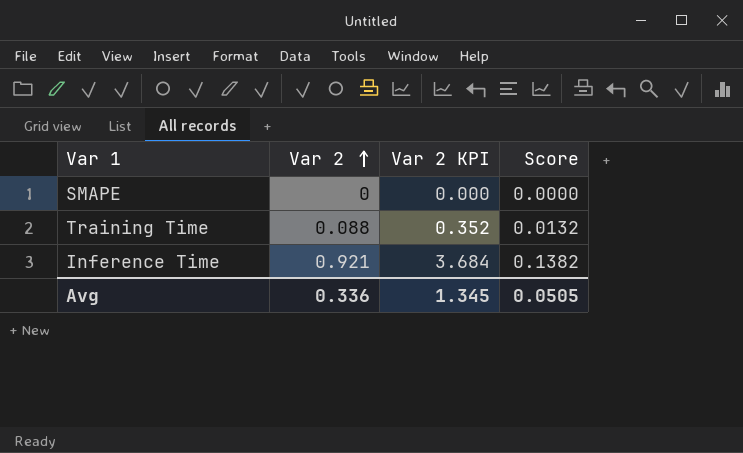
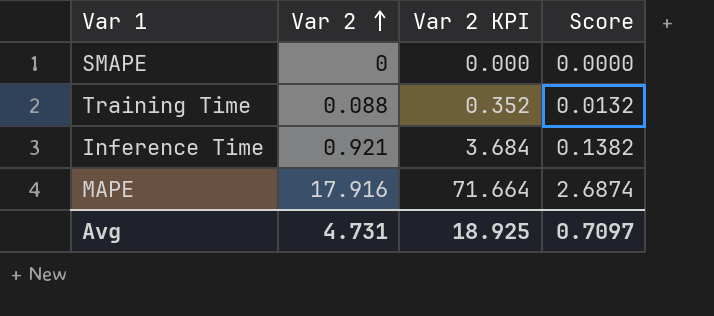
row MAPE: none -> 17.916 | 71.664 | 2.6874
Avg | Var 2: 0.336 -> 4.731
Avg | Var 2 KPI: 1.345 -> 18.925
Avg | Score: 0.0505 -> 0.7097

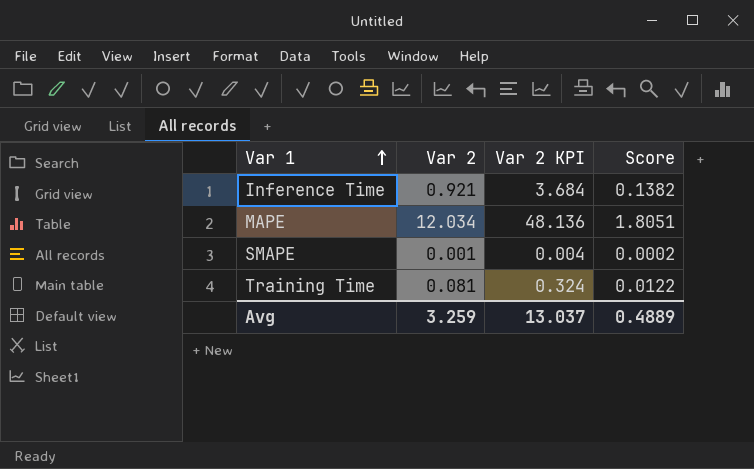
row order: Var 2 ascending -> Var 1 ascending
MAPE | Var 2: 17.916 -> 12.034
MAPE | Var 2 KPI: 71.664 -> 48.136
MAPE | Score: 2.6874 -> 1.8051
SMAPE | Var 2: 0 -> 0.001
SMAPE | Var 2 KPI: 0.000 -> 0.004
SMAPE | Score: 0.0000 -> 0.0002
Training Time | Var 2: 0.088 -> 0.081
Training Time | Var 2 KPI: 0.352 -> 0.324
Training Time | Score: 0.0132 -> 0.0122
Avg | Var 2: 4.731 -> 3.259
Avg | Var 2 KPI: 18.925 -> 13.037
Avg | Score: 0.7097 -> 0.4889

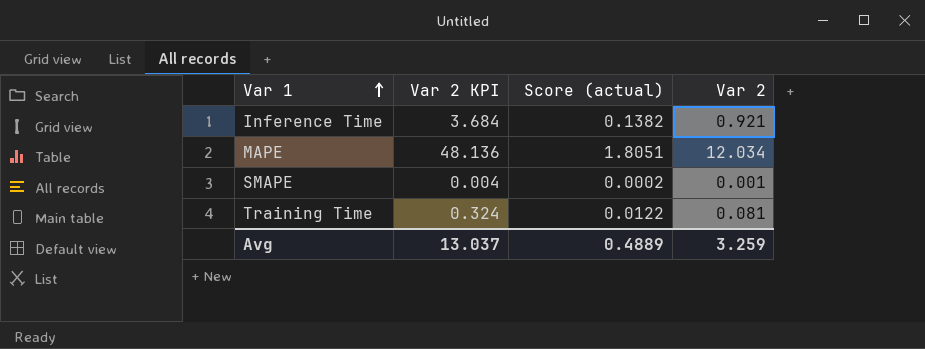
column name: Score -> Score (actual)
column Var 2 | position: 2 -> 4

